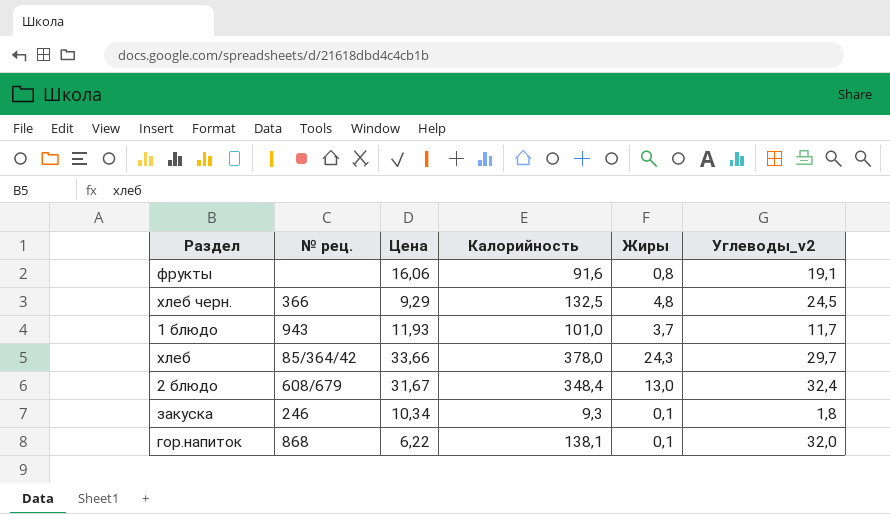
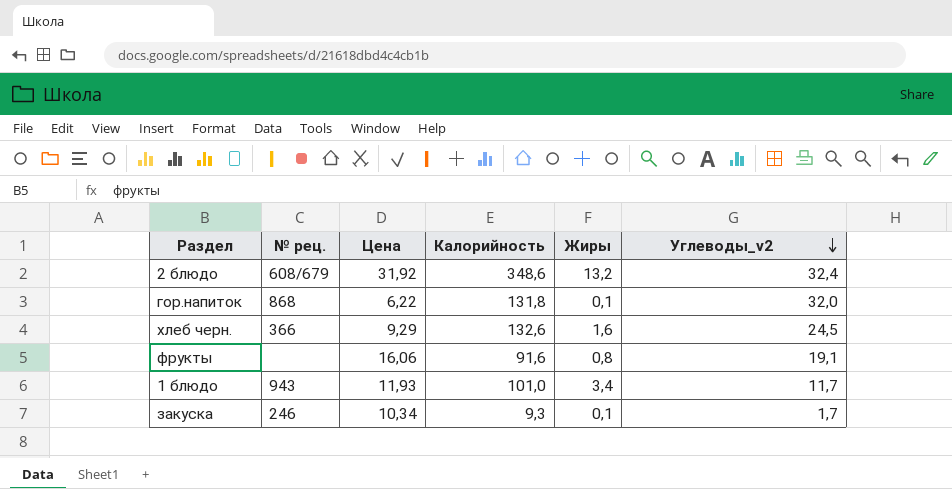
row order: none -> Углеводы_v2 descending
row хлеб: 85/364/42 | 33,66 | 378,0 | 24,3 | 29,7 -> none
2 блюдо | Цена: 31,67 -> 31,92
2 блюдо | Калорийность: 348,4 -> 348,6
2 блюдо | Жиры: 13,0 -> 13,2
гор.напиток | Калорийность: 138,1 -> 131,8
хлеб черн. | Калорийность: 132,5 -> 132,6
хлеб черн. | Жиры: 4,8 -> 1,6
1 блюдо | Жиры: 3,7 -> 3,4
закуска | Углеводы_v2: 1,8 -> 1,7

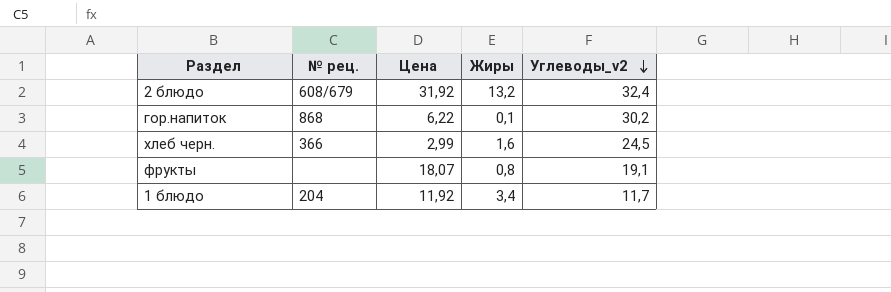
column Калорийность | position: 4 -> none
row закуска: 246 | 10,34 | 9,3 | 0,1 | 1,7 -> none
гор.напиток | Углеводы_v2: 32,0 -> 30,2
хлеб черн. | Цена: 9,29 -> 2,99
фрукты | Цена: 16,06 -> 18,07
1 блюдо | № рец.: 943 -> 204
1 блюдо | Цена: 11,93 -> 11,92

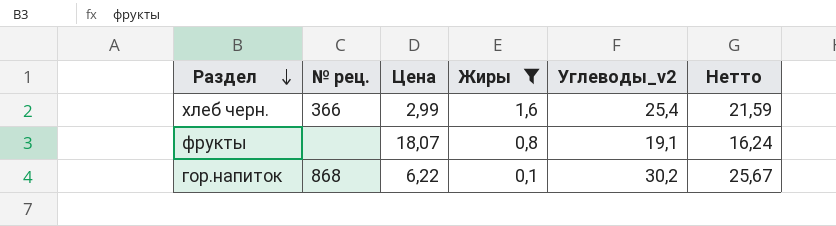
filter: none -> Жиры <= 1,6
row order: Углеводы_v2 descending -> Раздел descending
column Нетто | formula: none -> [Углеводы_v2] * 0,85
хлеб черн. | Углеводы_v2: 24,5 -> 25,4

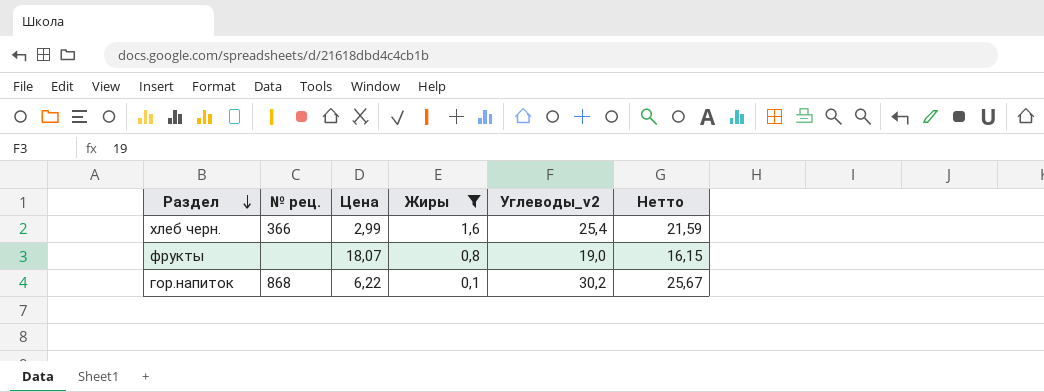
фрукты | Углеводы_v2: 19,1 -> 19,0
фрукты | Нетто: 16,24 -> 16,15

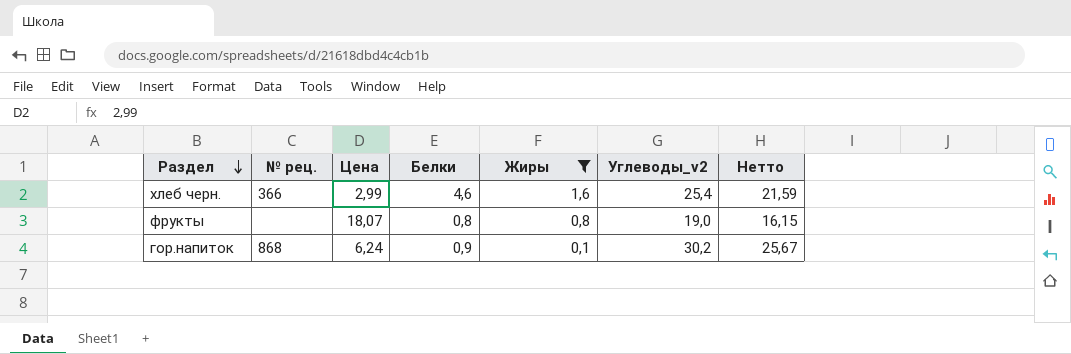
column Белки | position: none -> 4
гор.напиток | Цена: 6,22 -> 6,24

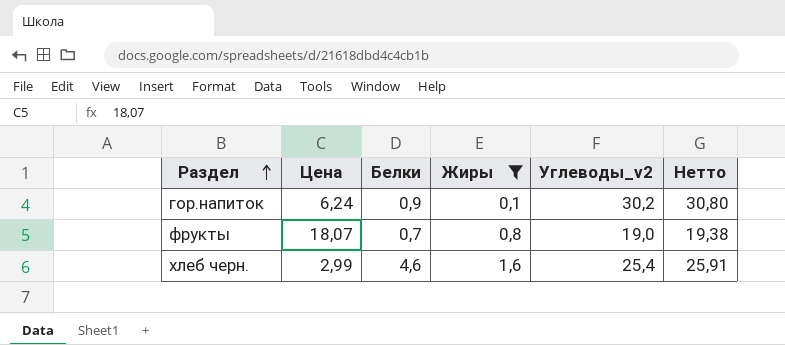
row order: Раздел descending -> Раздел ascending
column № рец. | position: 2 -> none
column Нетто | formula: [Углеводы_v2] * 0,85 -> [Углеводы_v2] * 1,02
фрукты | Белки: 0,8 -> 0,7

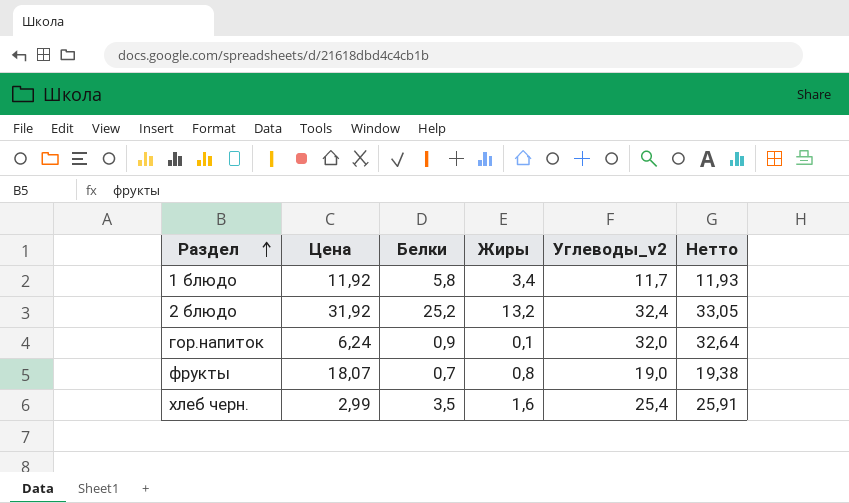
filter: Жиры <= 1,6 -> none
гор.напиток | Углеводы_v2: 30,2 -> 32,0
гор.напиток | Нетто: 30,80 -> 32,64
хлеб черн. | Белки: 4,6 -> 3,5

